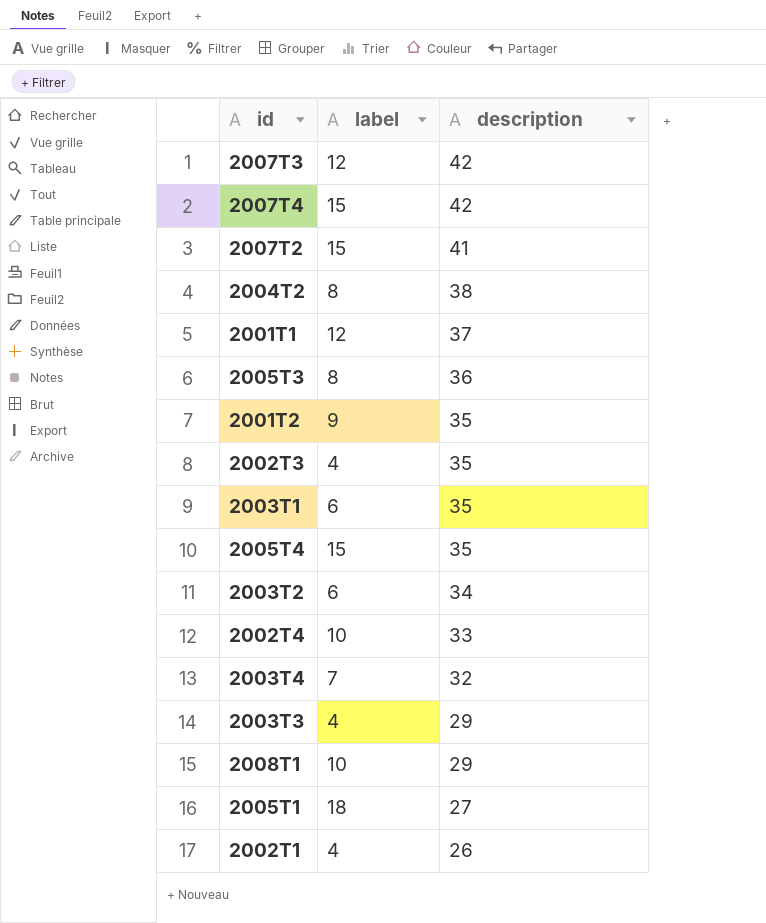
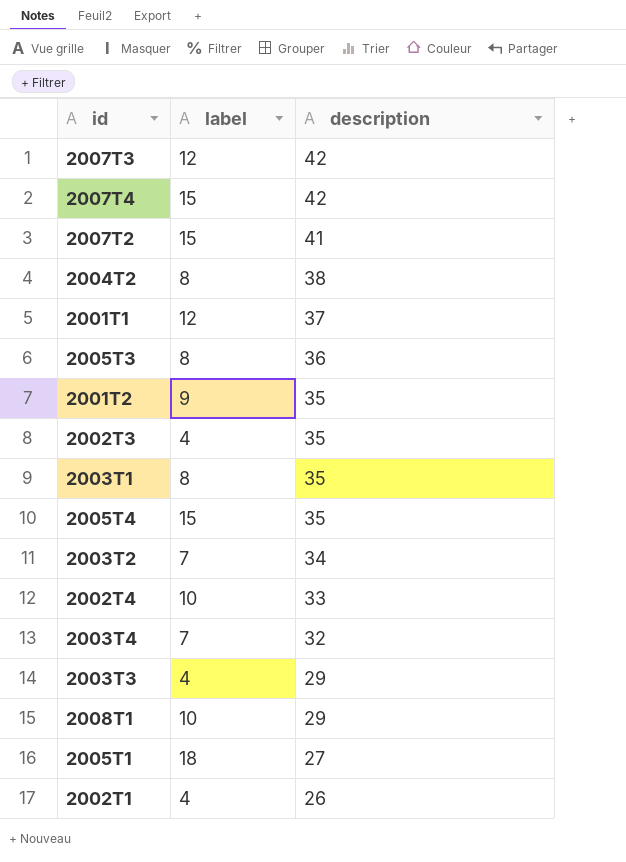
2003T1 | label: 6 -> 8
2003T2 | label: 6 -> 7

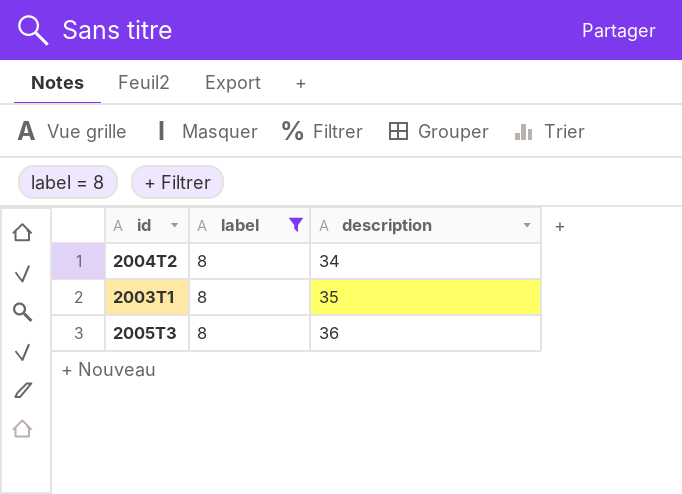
filter: none -> label = 8
row order: description descending -> description ascending
2004T2 | description: 38 -> 34

